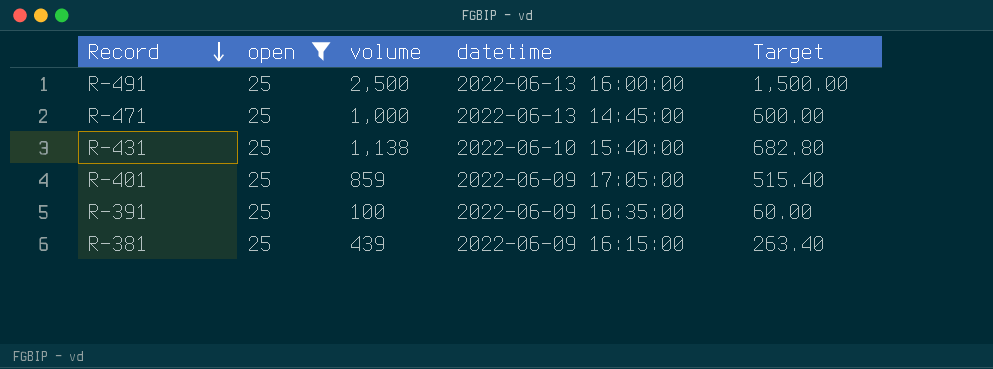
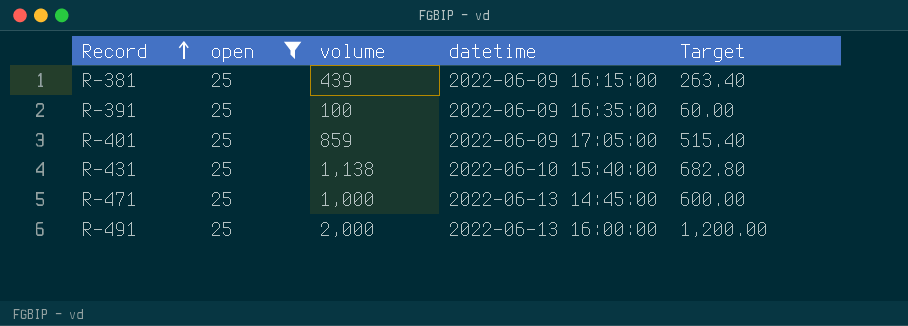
row order: Record descending -> Record ascending
R-491 | volume: 2,500 -> 2,000
R-491 | Target: 1,500.00 -> 1,200.00

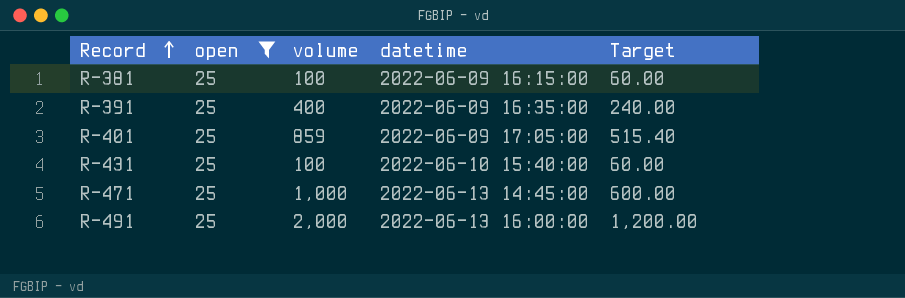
R-381 | volume: 439 -> 100
R-381 | Target: 263.40 -> 60.00
R-391 | volume: 100 -> 400
R-391 | Target: 60.00 -> 240.00
R-431 | volume: 1,138 -> 100
R-431 | Target: 682.80 -> 60.00

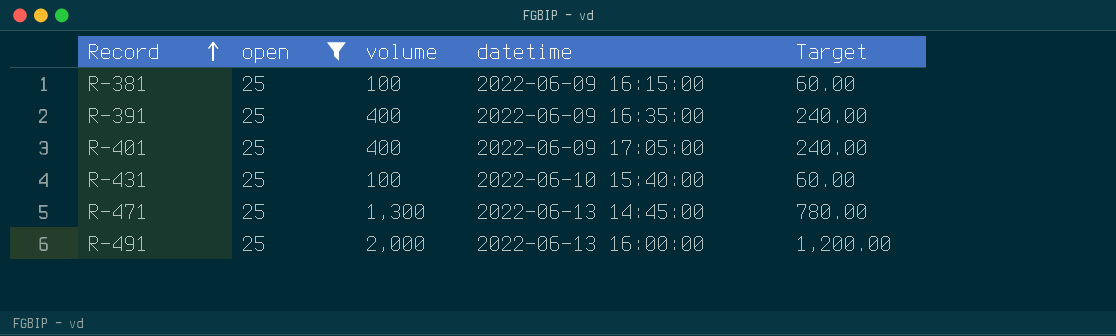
R-401 | volume: 859 -> 400
R-401 | Target: 515.40 -> 240.00
R-471 | volume: 1,000 -> 1,300
R-471 | Target: 600.00 -> 780.00

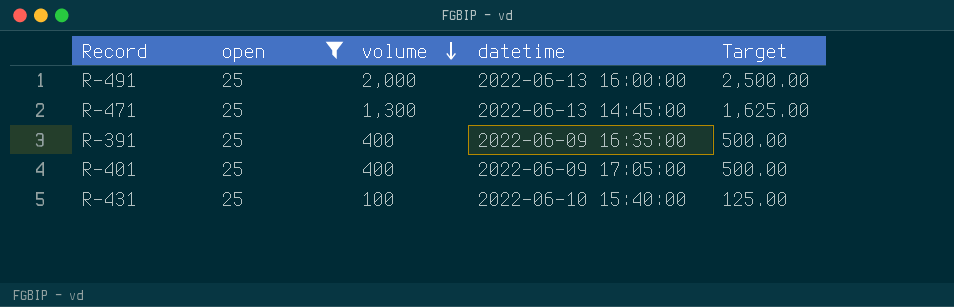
row order: Record ascending -> volume descending
column Target | formula: [volume] * 0.6 -> [volume] * 1.25
row R-381: 25 | 100 | 2022-06-09 16:15:00 | 60.00 -> none

